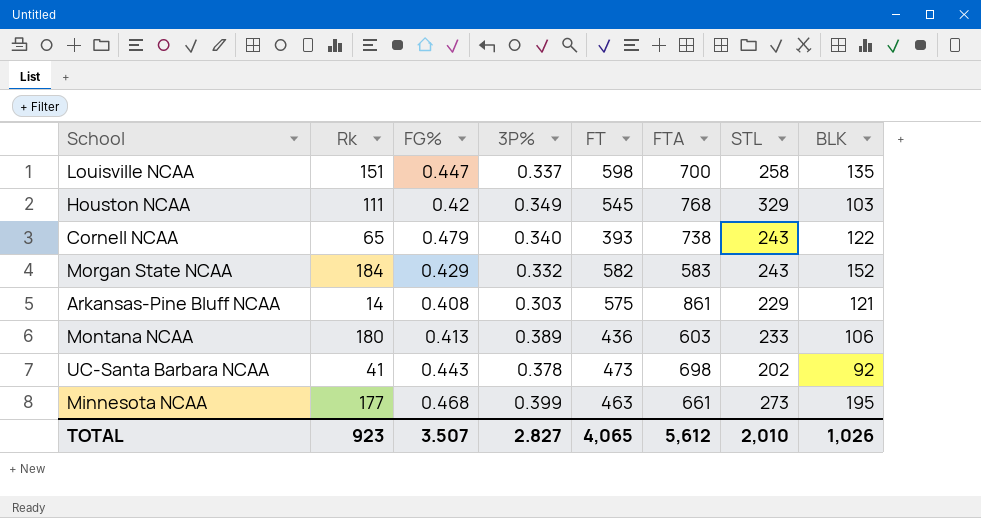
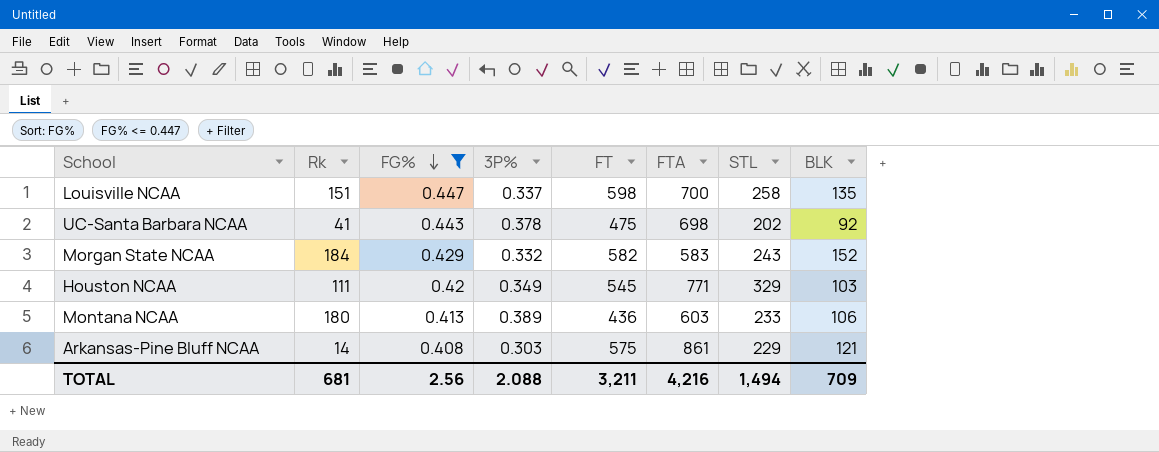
filter: none -> FG% <= 0.447
row order: none -> FG% descending
UC-Santa Barbara NCAA | FT: 473 -> 475
Houston NCAA | FTA: 768 -> 771
TOTAL | Rk: 923 -> 681
TOTAL | FG%: 3.507 -> 2.56
TOTAL | 3P%: 2.827 -> 2.088
TOTAL | FT: 4,065 -> 3,211
TOTAL | FTA: 5,612 -> 4,216
TOTAL | STL: 2,010 -> 1,494
TOTAL | BLK: 1,026 -> 709

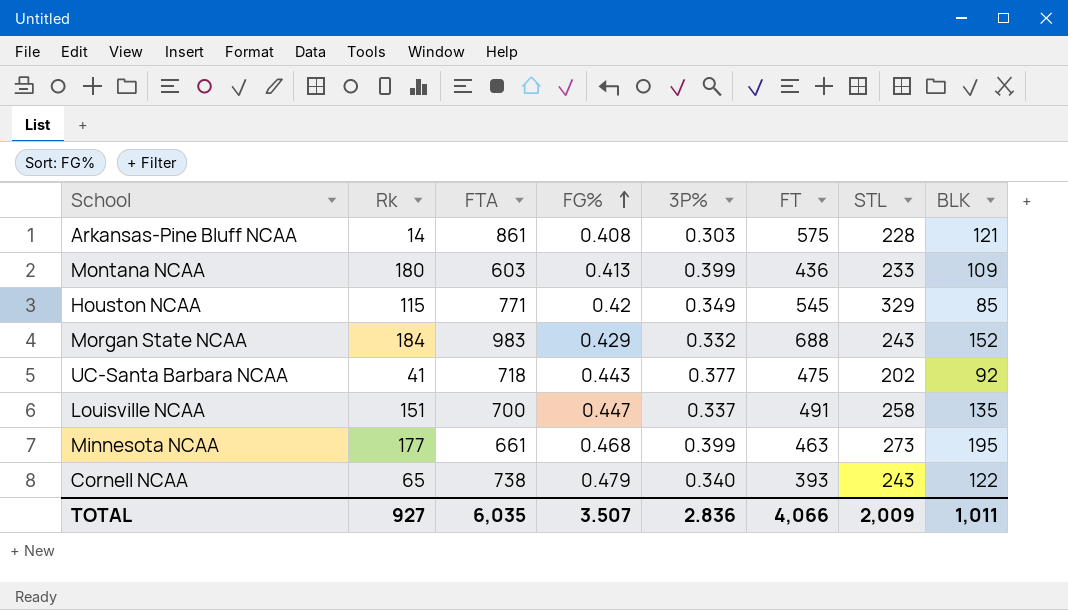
filter: FG% <= 0.447 -> none
row order: FG% descending -> FG% ascending
column FTA | position: 6 -> 3
Arkansas-Pine Bluff NCAA | STL: 229 -> 228
Montana NCAA | 3P%: 0.389 -> 0.399
Montana NCAA | BLK: 106 -> 109
Houston NCAA | Rk: 111 -> 115
Houston NCAA | BLK: 103 -> 85
Morgan State NCAA | FTA: 583 -> 983
Morgan State NCAA | FT: 582 -> 688
UC-Santa Barbara NCAA | FTA: 698 -> 718
UC-Santa Barbara NCAA | 3P%: 0.378 -> 0.377
Louisville NCAA | FT: 598 -> 491
TOTAL | Rk: 681 -> 927
TOTAL | FTA: 4,216 -> 6,035
TOTAL | FG%: 2.56 -> 3.507
TOTAL | 3P%: 2.088 -> 2.836
TOTAL | FT: 3,211 -> 4,066
TOTAL | STL: 1,494 -> 2,009
TOTAL | BLK: 709 -> 1,011

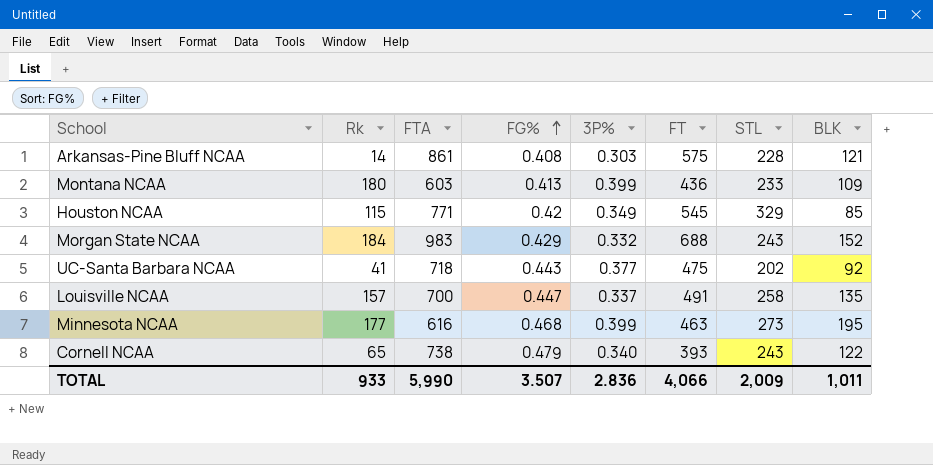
Louisville NCAA | Rk: 151 -> 157
Minnesota NCAA | FTA: 661 -> 616
TOTAL | Rk: 927 -> 933
TOTAL | FTA: 6,035 -> 5,990

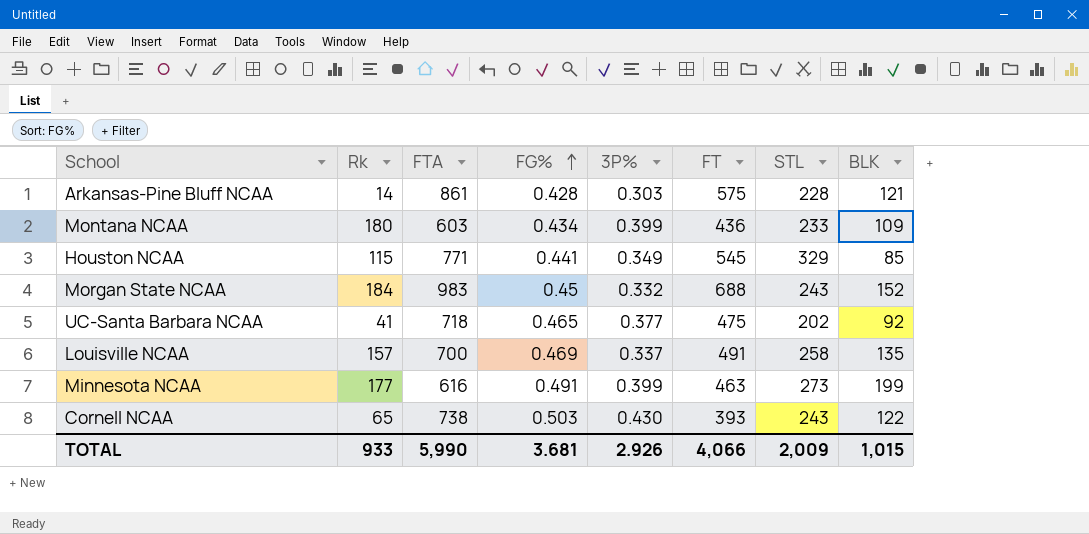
Arkansas-Pine Bluff NCAA | FG%: 0.408 -> 0.428
Montana NCAA | FG%: 0.413 -> 0.434
Houston NCAA | FG%: 0.42 -> 0.441
Morgan State NCAA | FG%: 0.429 -> 0.45
UC-Santa Barbara NCAA | FG%: 0.443 -> 0.465
Louisville NCAA | FG%: 0.447 -> 0.469
Minnesota NCAA | FG%: 0.468 -> 0.491
Minnesota NCAA | BLK: 195 -> 199
Cornell NCAA | FG%: 0.479 -> 0.503
Cornell NCAA | 3P%: 0.340 -> 0.430
TOTAL | FG%: 3.507 -> 3.681
TOTAL | 3P%: 2.836 -> 2.926
TOTAL | BLK: 1,011 -> 1,015

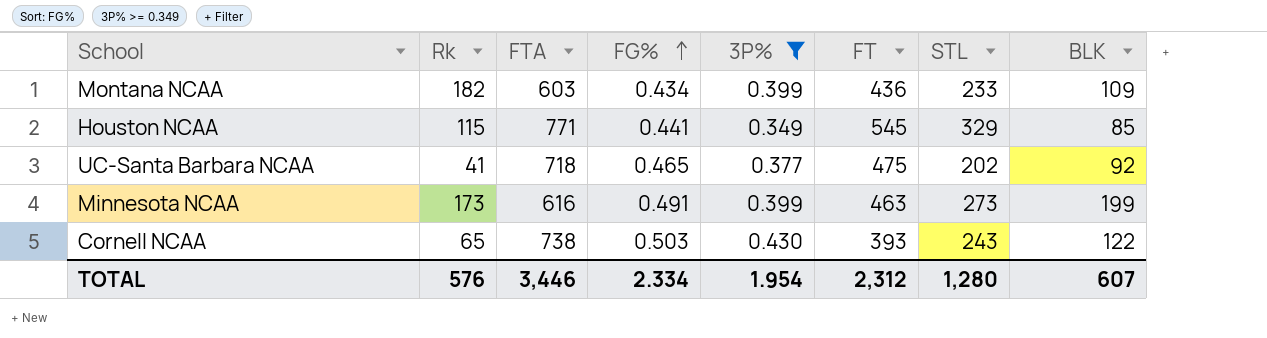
filter: none -> 3P% >= 0.349
Montana NCAA | Rk: 180 -> 182
Minnesota NCAA | Rk: 177 -> 173
TOTAL | Rk: 933 -> 576
TOTAL | FTA: 5,990 -> 3,446
TOTAL | FG%: 3.681 -> 2.334
TOTAL | 3P%: 2.926 -> 1.954
TOTAL | FT: 4,066 -> 2,312
TOTAL | STL: 2,009 -> 1,280
TOTAL | BLK: 1,015 -> 607

